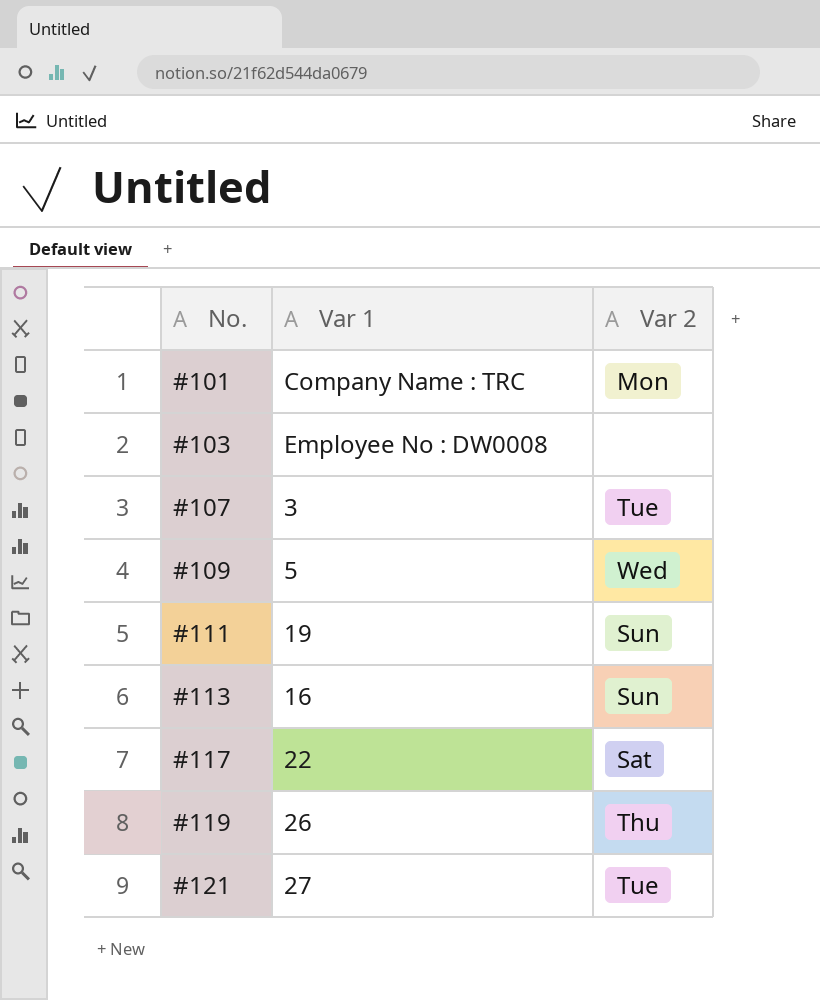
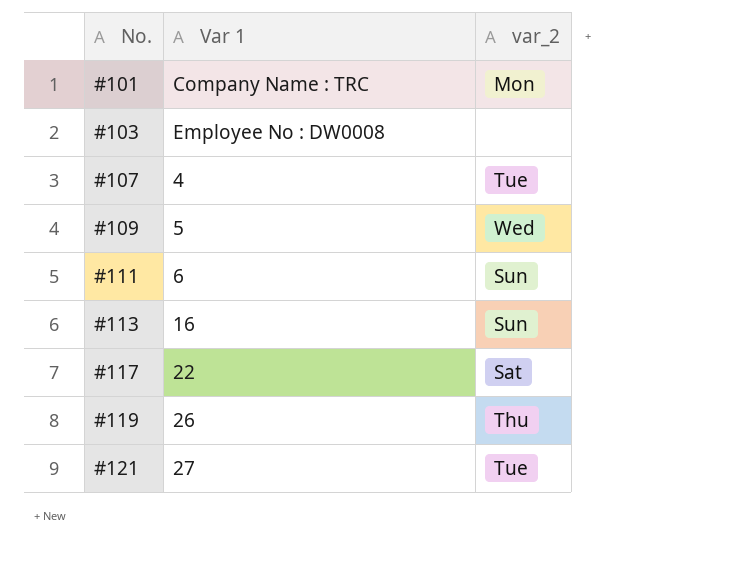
column name: Var 2 -> var_2
#107 | Var 1: 3 -> 4
#111 | Var 1: 19 -> 6

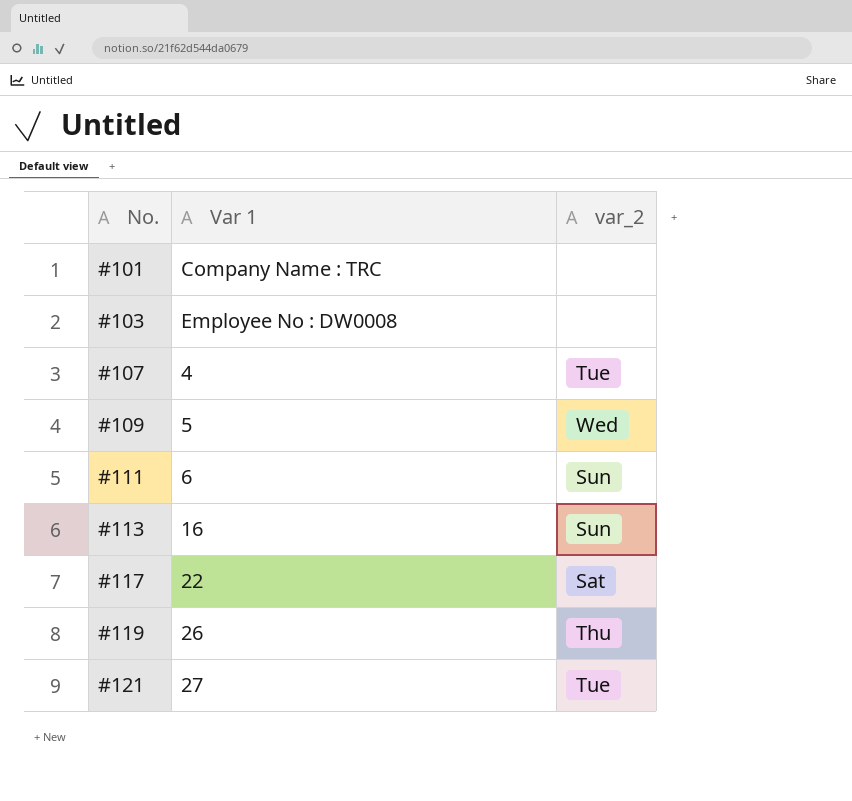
#101 | var_2: Mon -> none

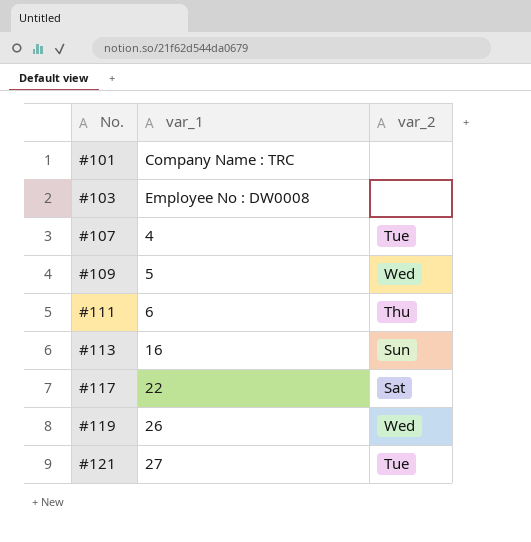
column name: Var 1 -> var_1
#111 | var_2: Sun -> Thu
#119 | var_2: Thu -> Wed

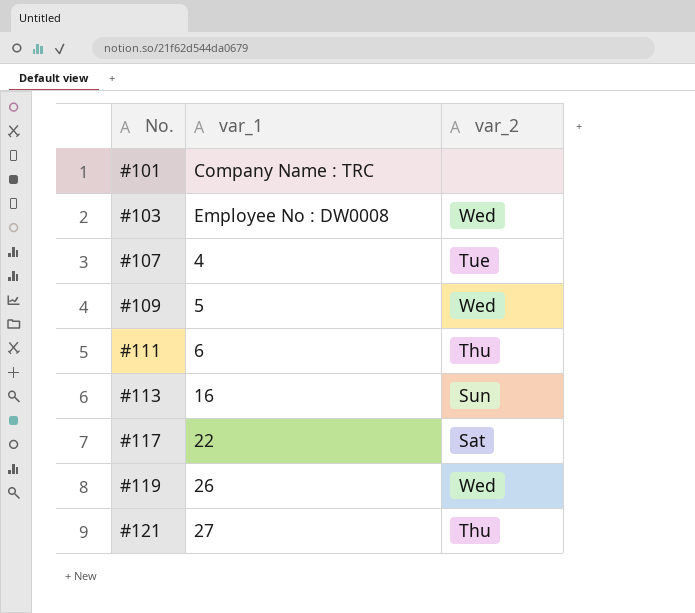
#103 | var_2: none -> Wed
#121 | var_2: Tue -> Thu

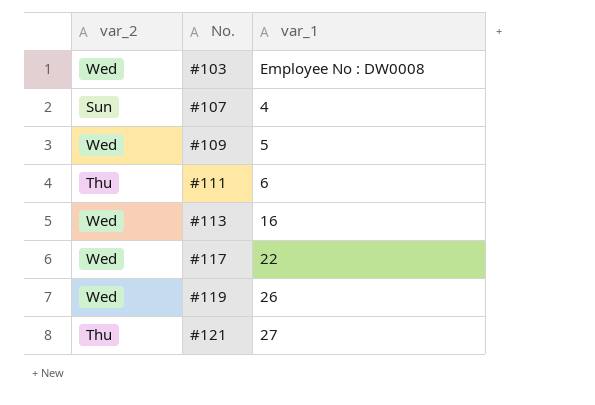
column var_2 | position: 3 -> 1
row #101: Company Name : TRC | none -> none
#107 | var_2: Tue -> Sun
#113 | var_2: Sun -> Wed
#117 | var_2: Sat -> Wed

